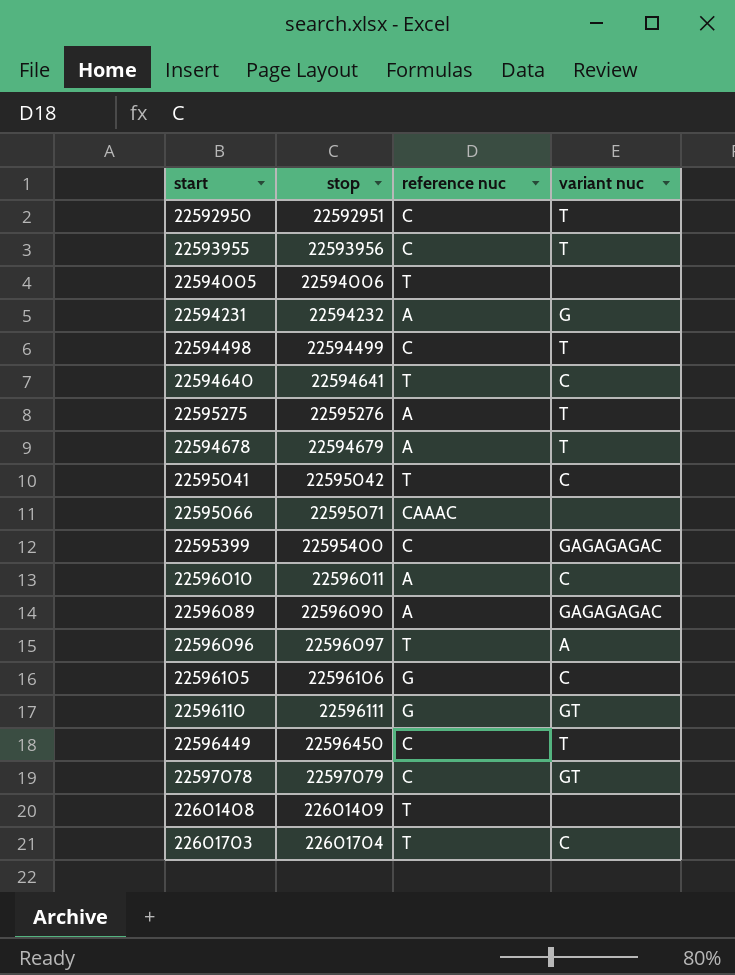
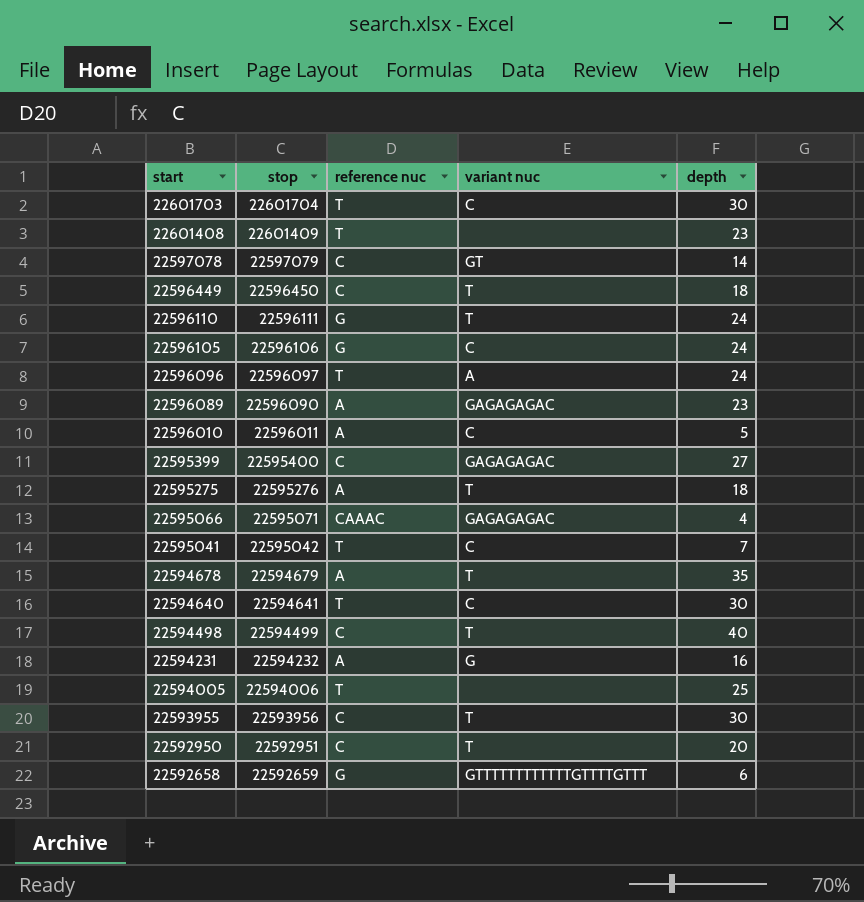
row order: none -> start descending
column depth | position: none -> 5
22596110 | variant nuc: GT -> T
22595066 | variant nuc: none -> GAGAGAGAC
row 22592658: none -> 22592659 | G | GTTTTTTTTTTTTGTTTTGTTT | 6

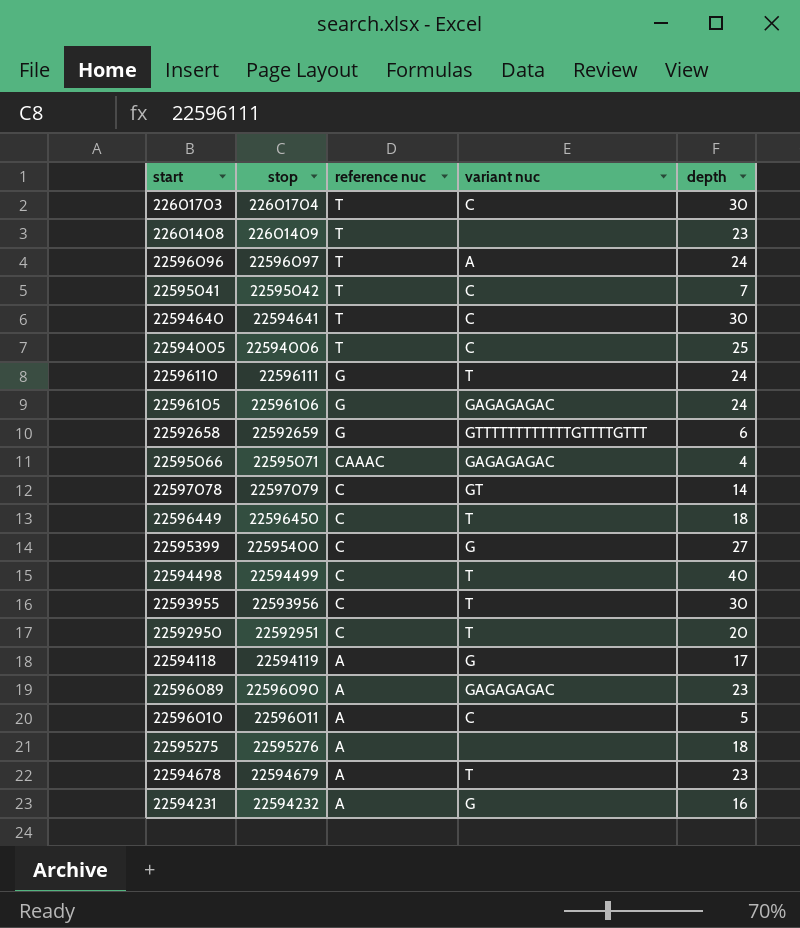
row order: start descending -> reference nuc descending
22594005 | variant nuc: none -> C
22596105 | variant nuc: C -> GAGAGAGAC
22595399 | variant nuc: GAGAGAGAC -> G
row 22594118: none -> 22594119 | A | G | 17
22595275 | variant nuc: T -> none
22594678 | depth: 35 -> 23

